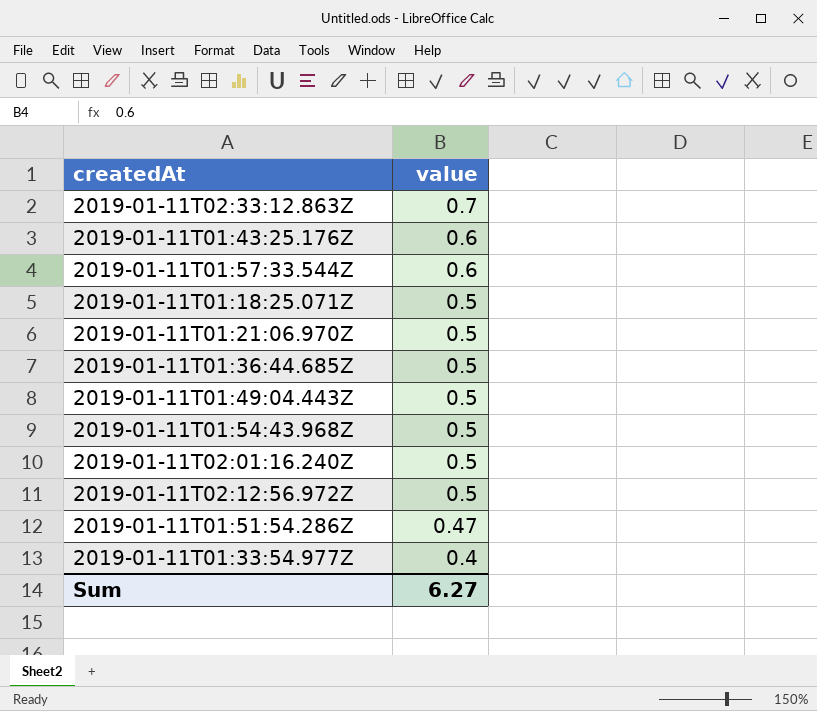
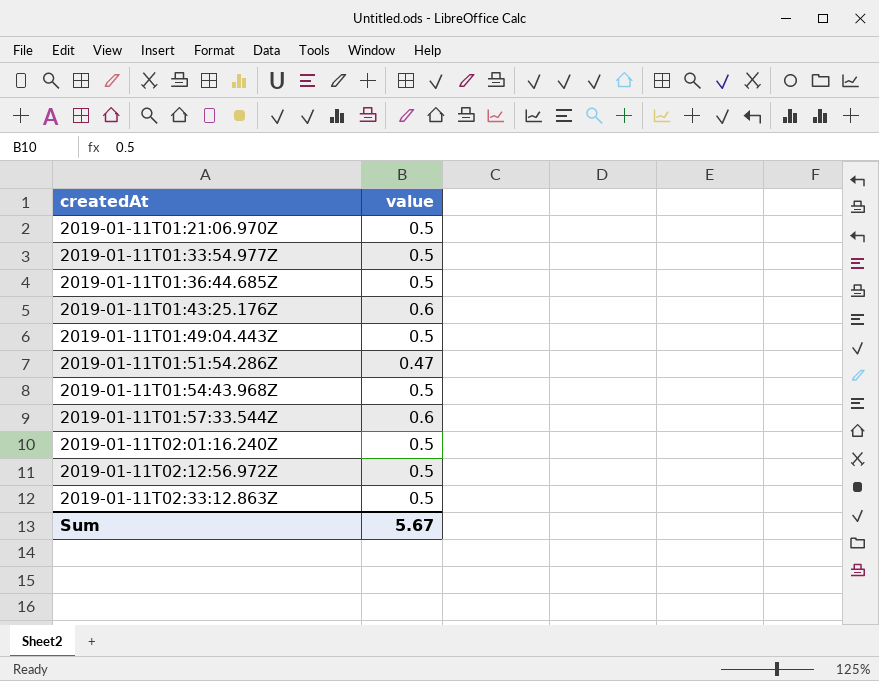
row order: value descending -> createdAt ascending
row 2019-01-11T01:18:25.071Z: 0.5 -> none
2019-01-11T01:33:54.977Z | value: 0.4 -> 0.5
2019-01-11T02:33:12.863Z | value: 0.7 -> 0.5
Sum | value: 6.27 -> 5.67

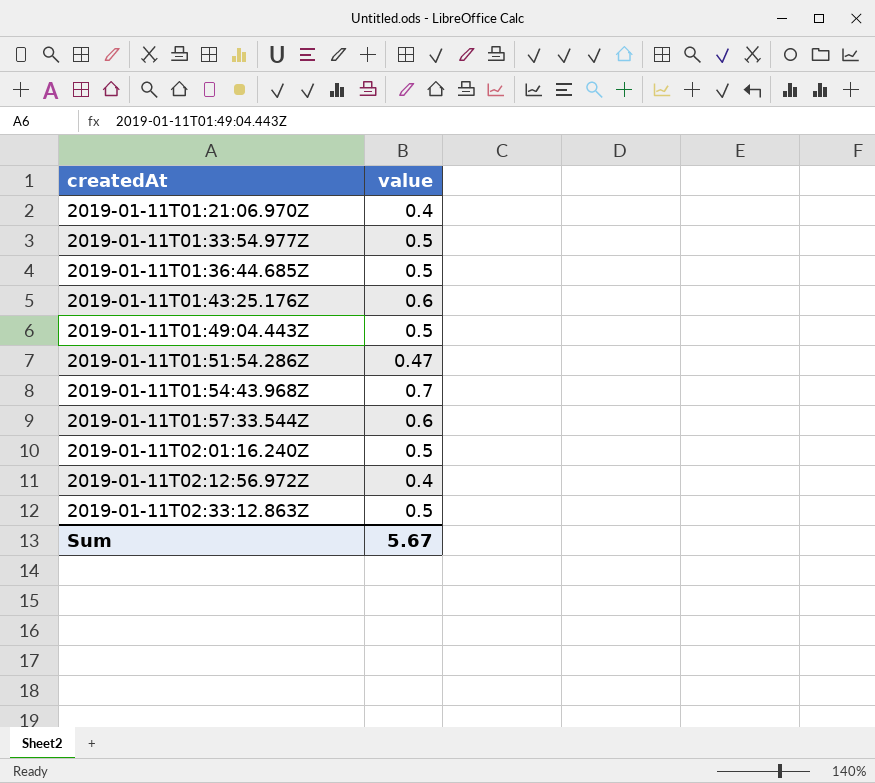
2019-01-11T01:21:06.970Z | value: 0.5 -> 0.4
2019-01-11T01:54:43.968Z | value: 0.5 -> 0.7
2019-01-11T02:12:56.972Z | value: 0.5 -> 0.4

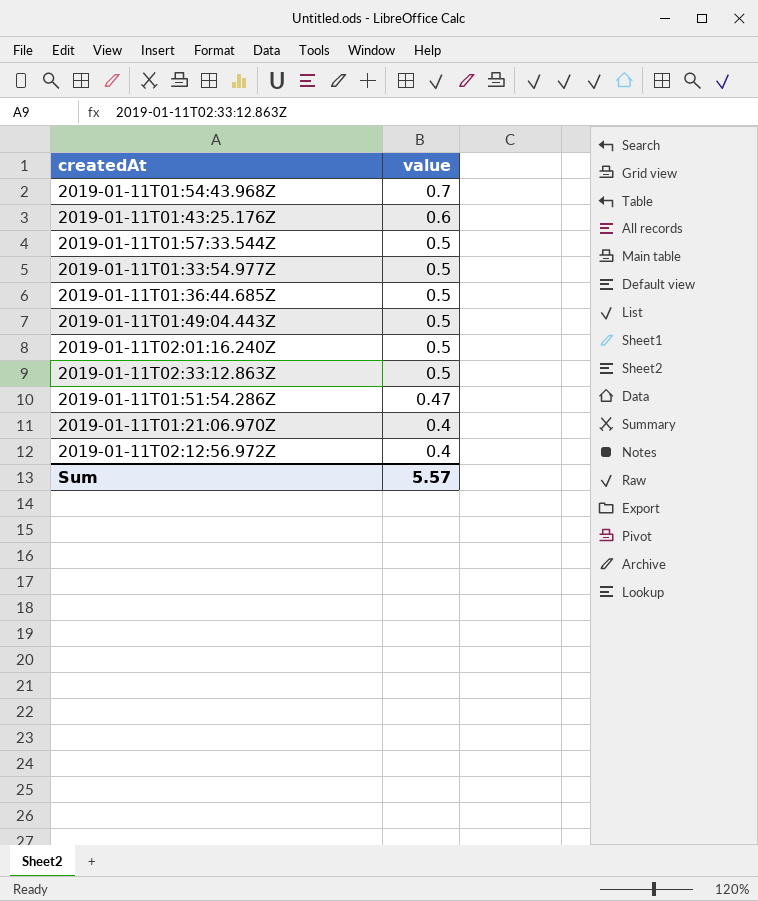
row order: createdAt ascending -> value descending
2019-01-11T01:57:33.544Z | value: 0.6 -> 0.5
Sum | value: 5.67 -> 5.57

